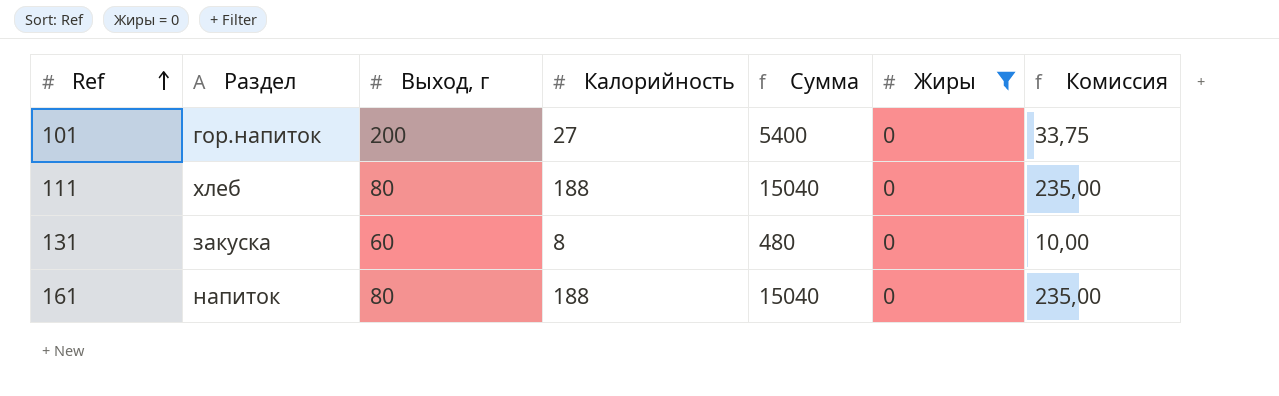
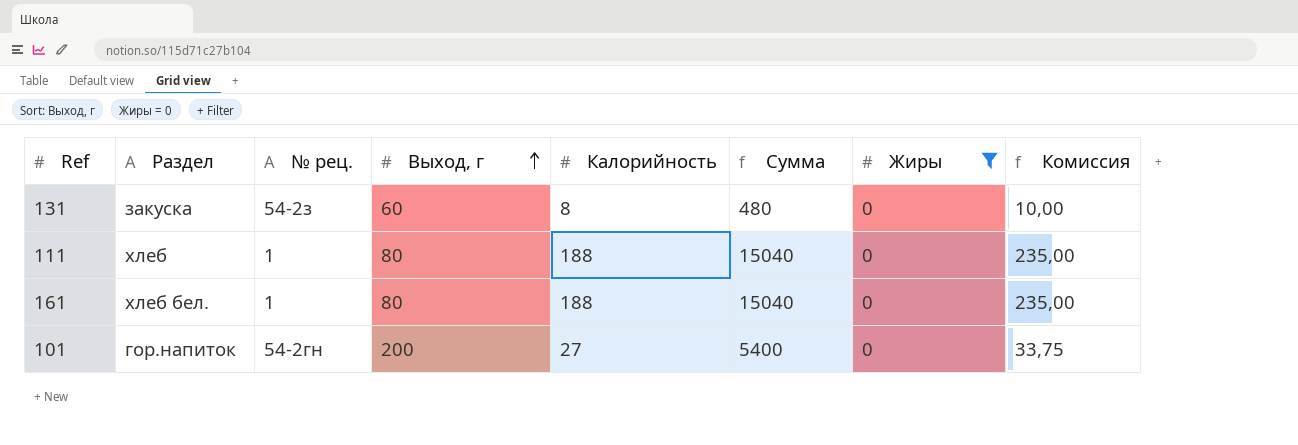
row order: Ref ascending -> Выход, г ascending
column № рец. | position: none -> 3
161 | Раздел: напиток -> хлеб бел.

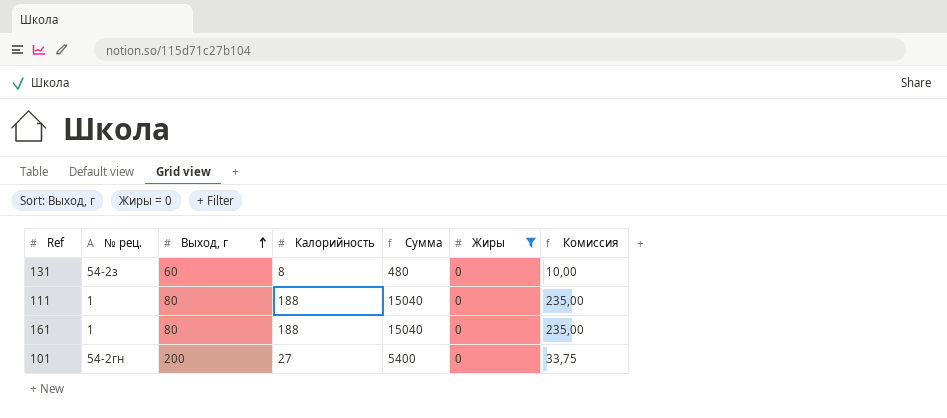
column Раздел | position: 2 -> none

